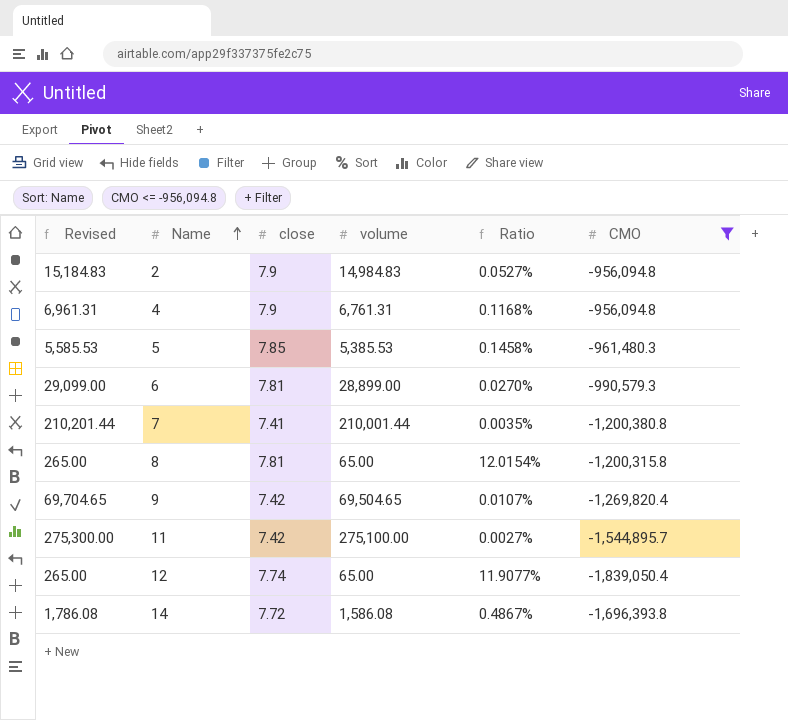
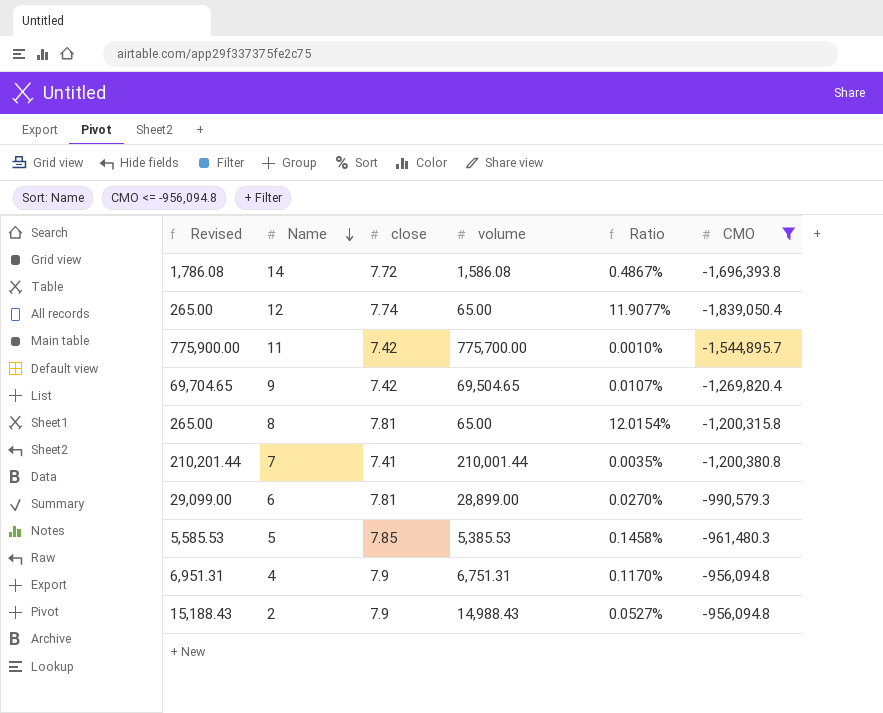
row order: Name ascending -> Name descending
11 | Revised: 275,300.00 -> 775,900.00
11 | volume: 275,100.00 -> 775,700.00
11 | Ratio: 0.0027% -> 0.0010%
4 | Revised: 6,961.31 -> 6,951.31
4 | volume: 6,761.31 -> 6,751.31
4 | Ratio: 0.1168% -> 0.1170%
2 | Revised: 15,184.83 -> 15,188.43
2 | volume: 14,984.83 -> 14,988.43

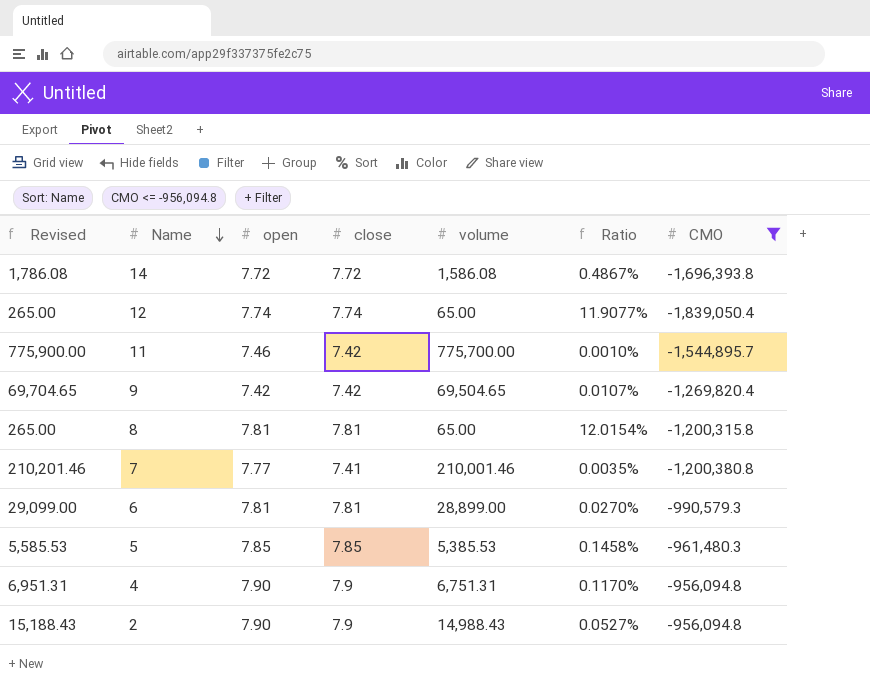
column open | position: none -> 3
7 | Revised: 210,201.44 -> 210,201.46
7 | volume: 210,001.44 -> 210,001.46

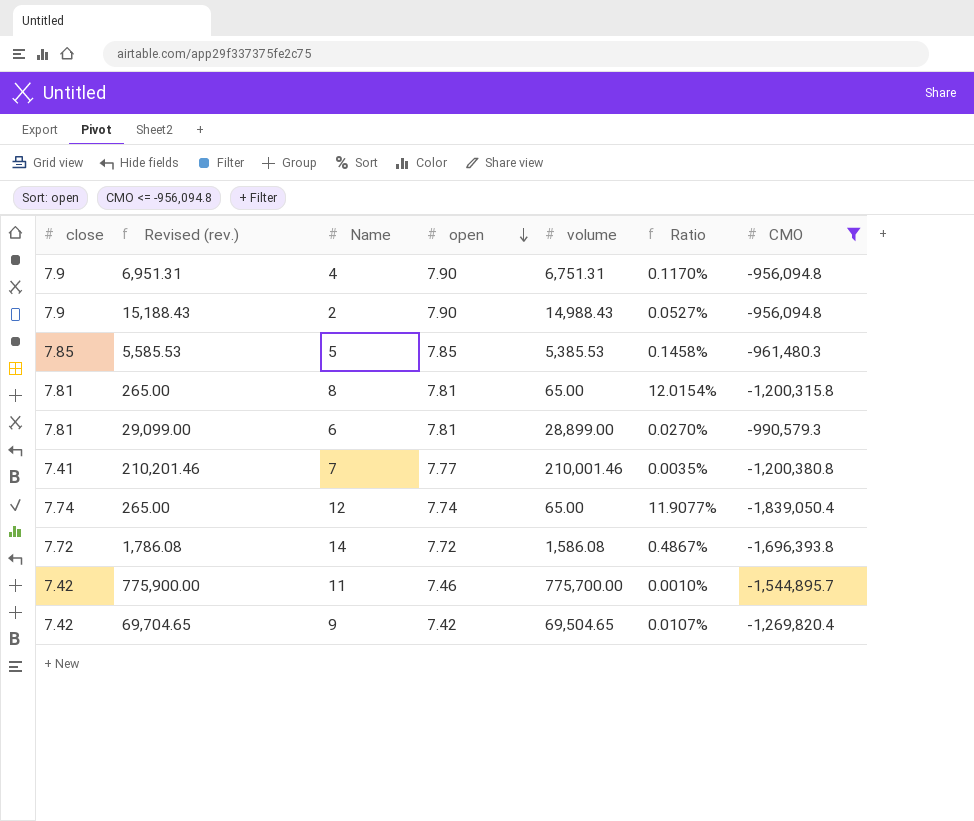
row order: Name descending -> open descending
column close | position: 4 -> 1
column name: Revised -> Revised (rev.)

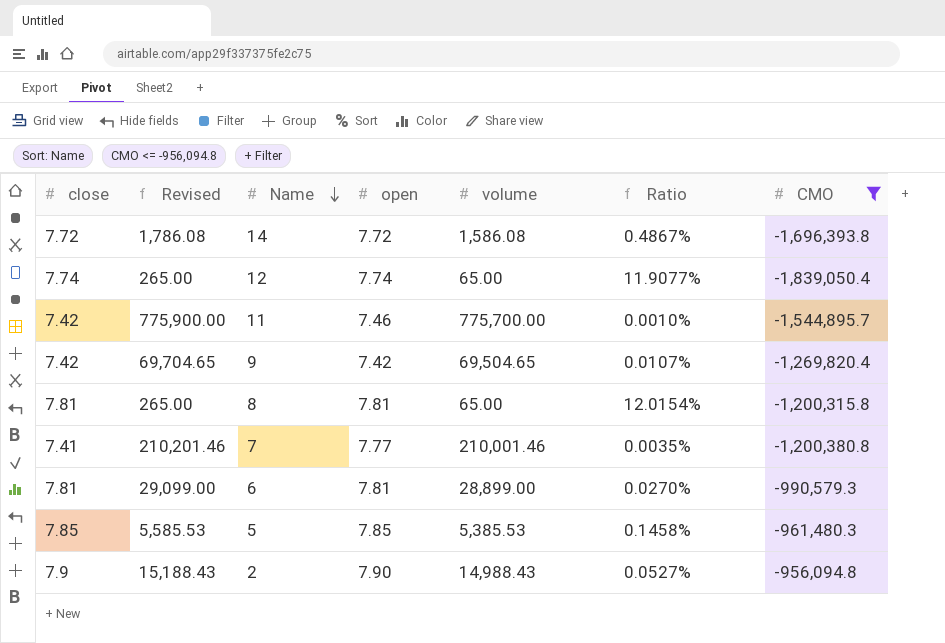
row order: open descending -> Name descending
column name: Revised (rev.) -> Revised
row 4: 7.9 | 6,951.31 | 7.90 | 6,751.31 | 0.1170% | -956,094.8 -> none

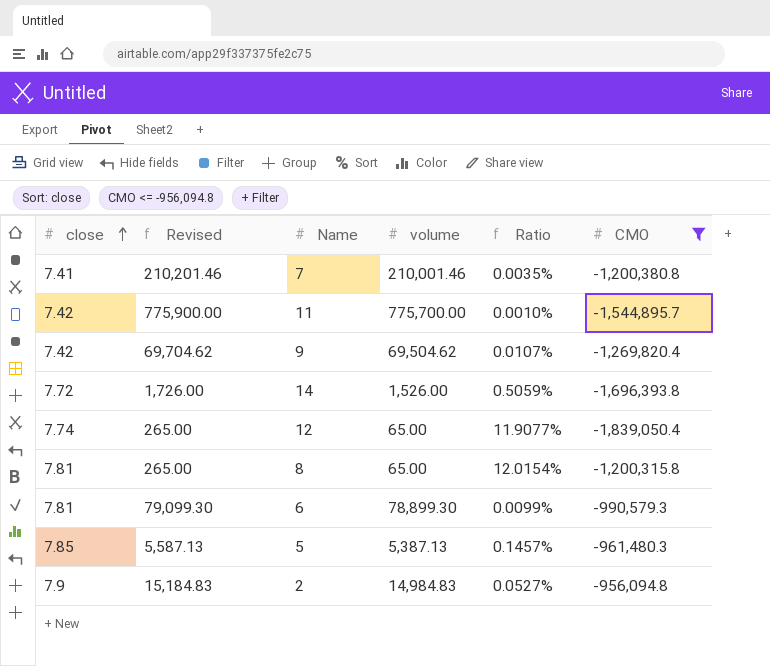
row order: Name descending -> close ascending
column open | position: 4 -> none
9 | Revised: 69,704.65 -> 69,704.62
9 | volume: 69,504.65 -> 69,504.62
14 | Revised: 1,786.08 -> 1,726.00
14 | volume: 1,586.08 -> 1,526.00
14 | Ratio: 0.4867% -> 0.5059%
6 | Revised: 29,099.00 -> 79,099.30
6 | volume: 28,899.00 -> 78,899.30
6 | Ratio: 0.0270% -> 0.0099%
5 | Revised: 5,585.53 -> 5,587.13
5 | volume: 5,385.53 -> 5,387.13
5 | Ratio: 0.1458% -> 0.1457%
2 | Revised: 15,188.43 -> 15,184.83
2 | volume: 14,988.43 -> 14,984.83

